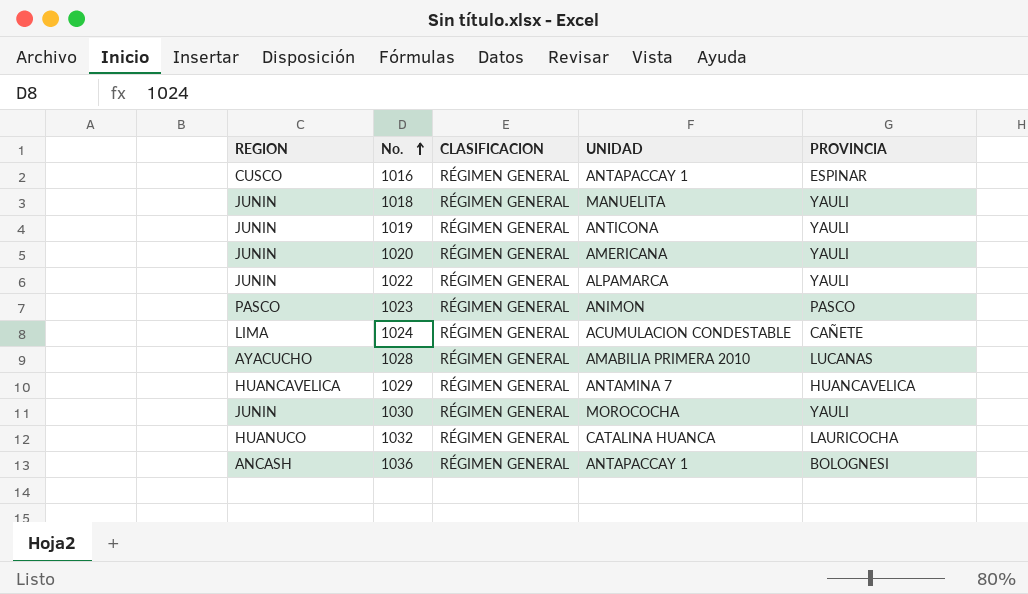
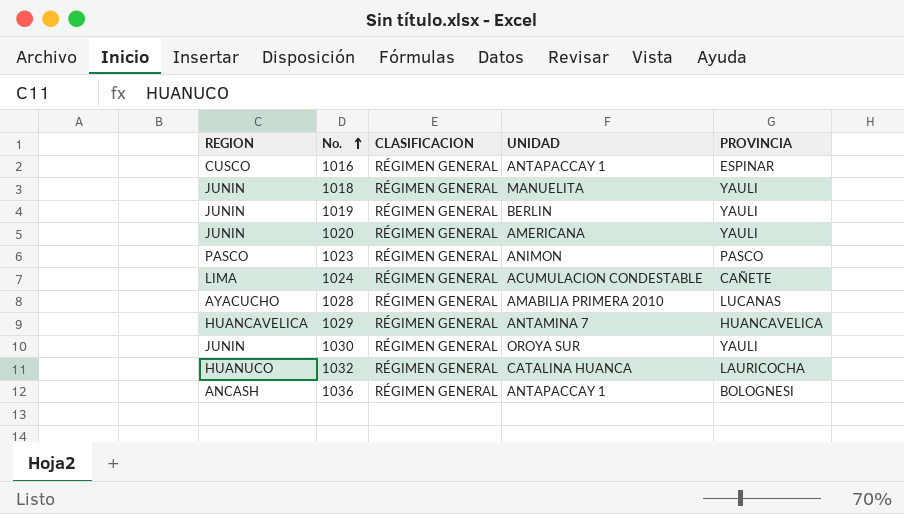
row 1022: JUNIN | RÉGIMEN GENERAL | ALPAMARCA | YAULI -> none
1019 | UNIDAD: ANTICONA -> BERLIN
1030 | UNIDAD: MOROCOCHA -> OROYA SUR

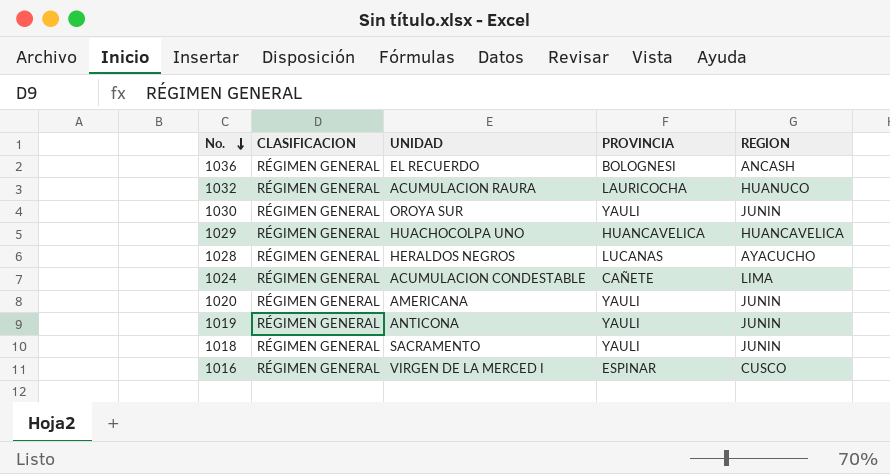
row order: No. ascending -> No. descending
column REGION | position: 1 -> 5
row 1023: PASCO | RÉGIMEN GENERAL | ANIMON | PASCO -> none
1036 | UNIDAD: ANTAPACCAY 1 -> EL RECUERDO
1032 | UNIDAD: CATALINA HUANCA -> ACUMULACION RAURA
1029 | UNIDAD: ANTAMINA 7 -> HUACHOCOLPA UNO
1028 | UNIDAD: AMABILIA PRIMERA 2010 -> HERALDOS NEGROS
1019 | UNIDAD: BERLIN -> ANTICONA
1018 | UNIDAD: MANUELITA -> SACRAMENTO
1016 | UNIDAD: ANTAPACCAY 1 -> VIRGEN DE LA MERCED I

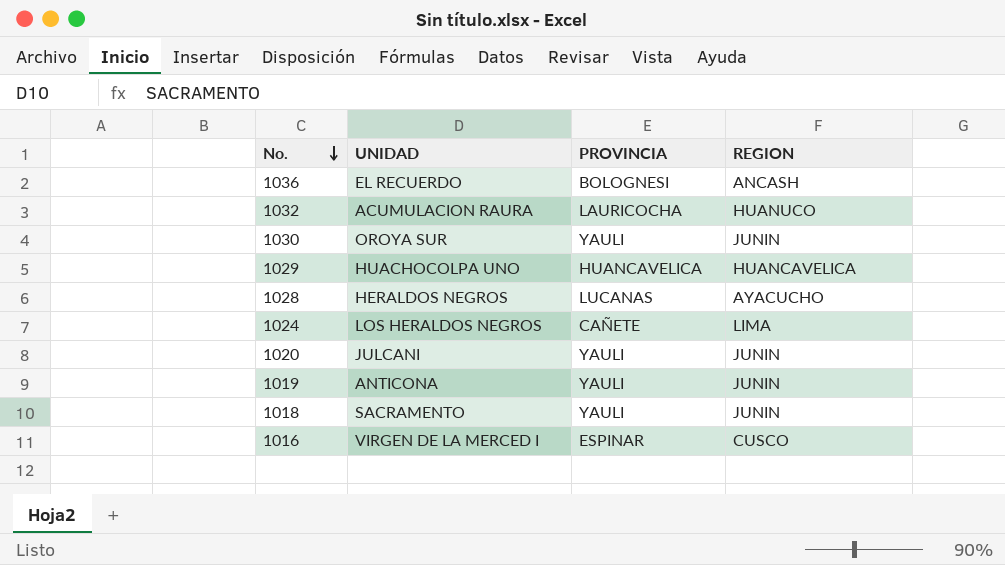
column CLASIFICACION | position: 2 -> none
1024 | UNIDAD: ACUMULACION CONDESTABLE -> LOS HERALDOS NEGROS
1020 | UNIDAD: AMERICANA -> JULCANI

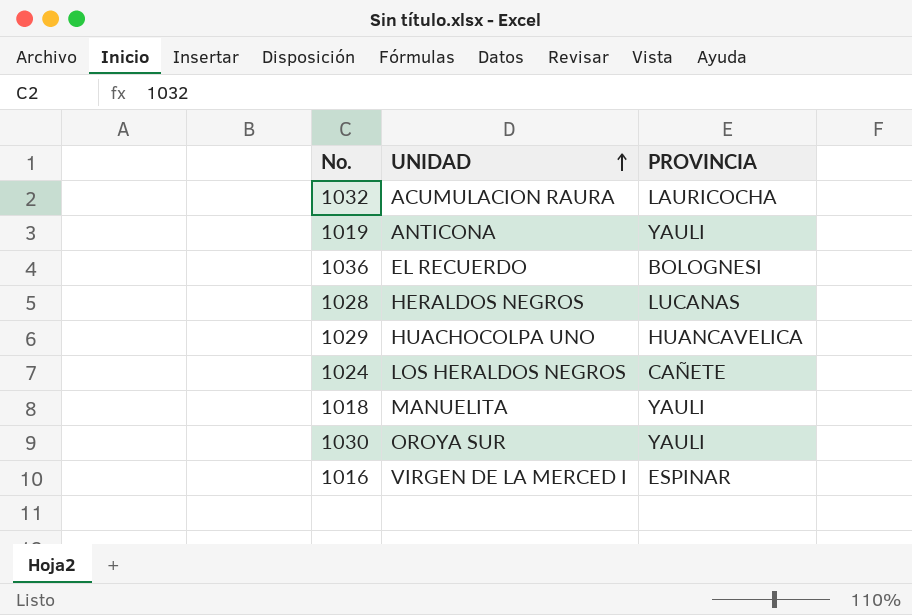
row order: No. descending -> UNIDAD ascending
column REGION | position: 4 -> none
row 1020: JULCANI | YAULI | JUNIN -> none
1018 | UNIDAD: SACRAMENTO -> MANUELITA

